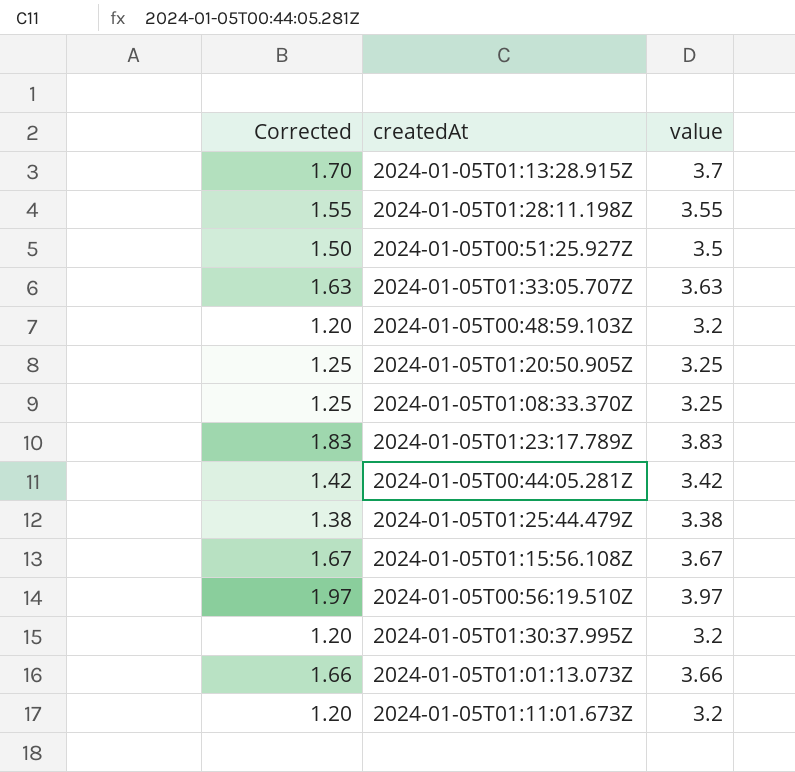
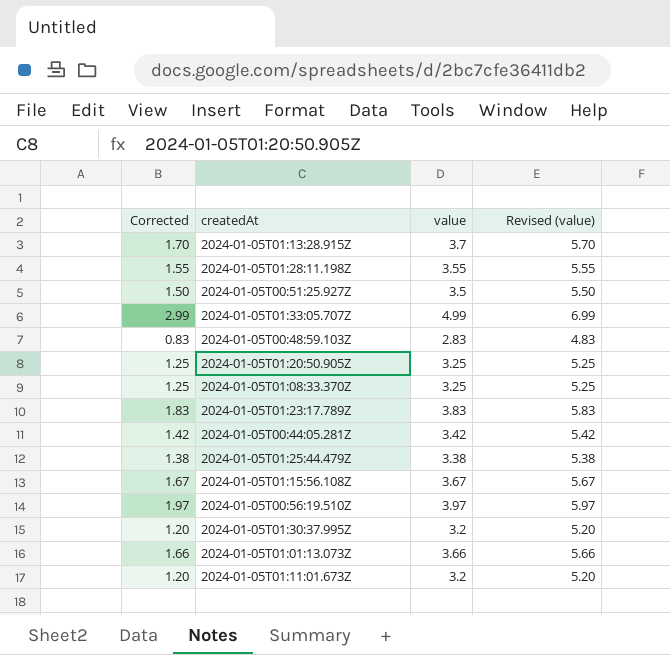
column Revised (value) | formula: none -> [value] + 2
2024-01-05T01:33:05.707Z | Corrected: 1.63 -> 2.99
2024-01-05T01:33:05.707Z | value: 3.63 -> 4.99
2024-01-05T00:48:59.103Z | Corrected: 1.20 -> 0.83
2024-01-05T00:48:59.103Z | value: 3.2 -> 2.83

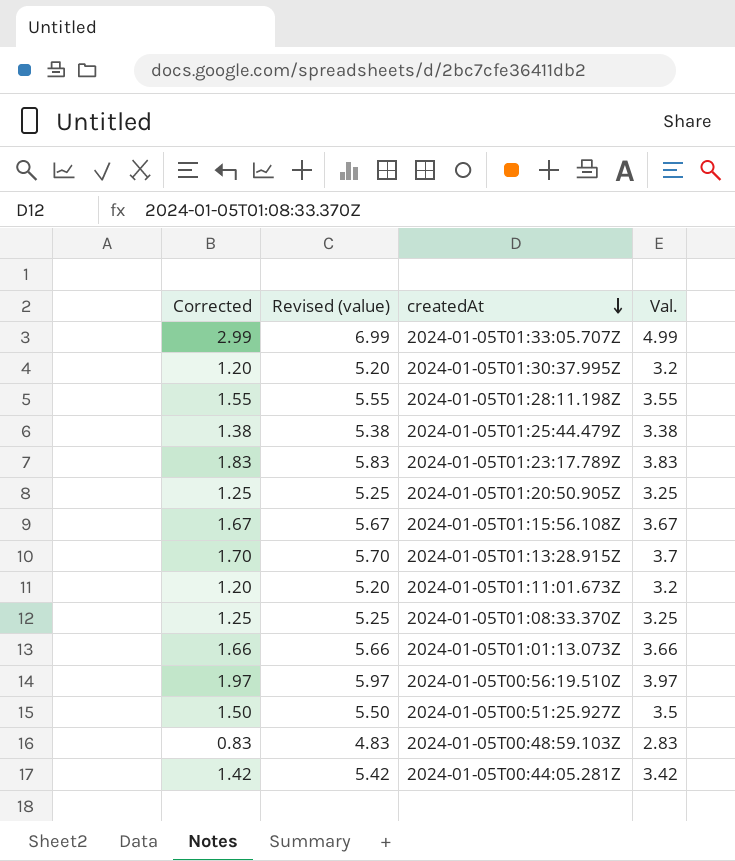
row order: none -> createdAt descending
column Revised (value) | position: 4 -> 2
column name: value -> Val.

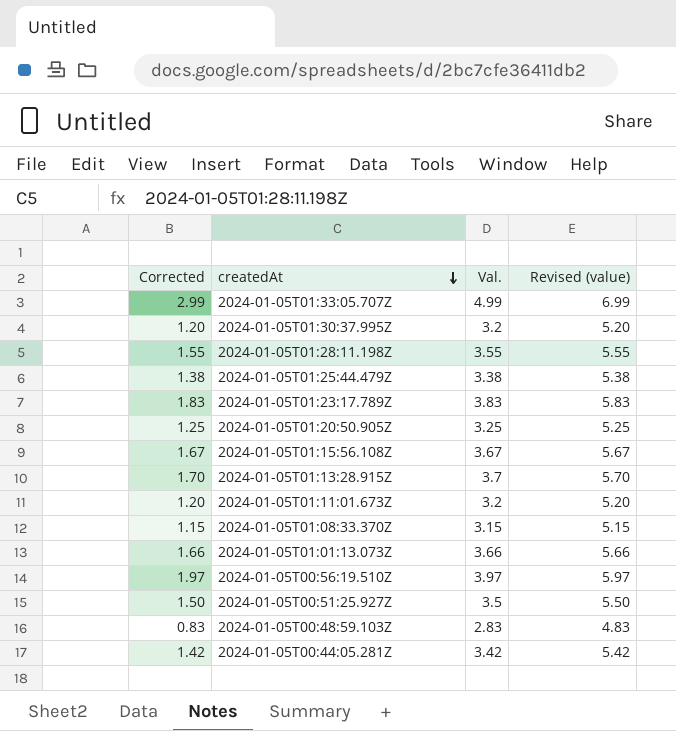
column Revised (value) | position: 2 -> 4
2024-01-05T01:08:33.370Z | Corrected: 1.25 -> 1.15
2024-01-05T01:08:33.370Z | Val.: 3.25 -> 3.15
2024-01-05T01:08:33.370Z | Revised (value): 5.25 -> 5.15

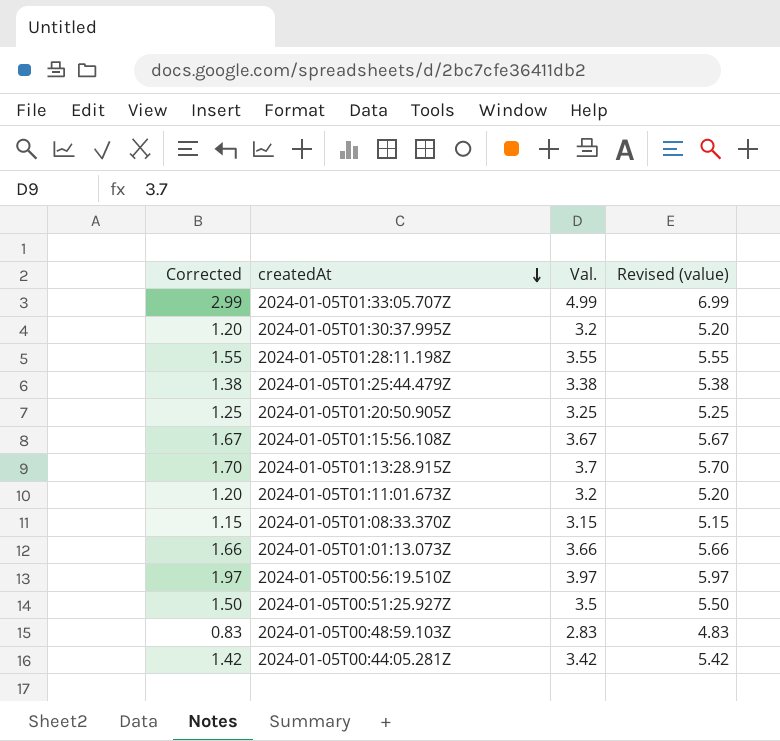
row 2024-01-05T01:23:17.789Z: 1.83 | 3.83 | 5.83 -> none

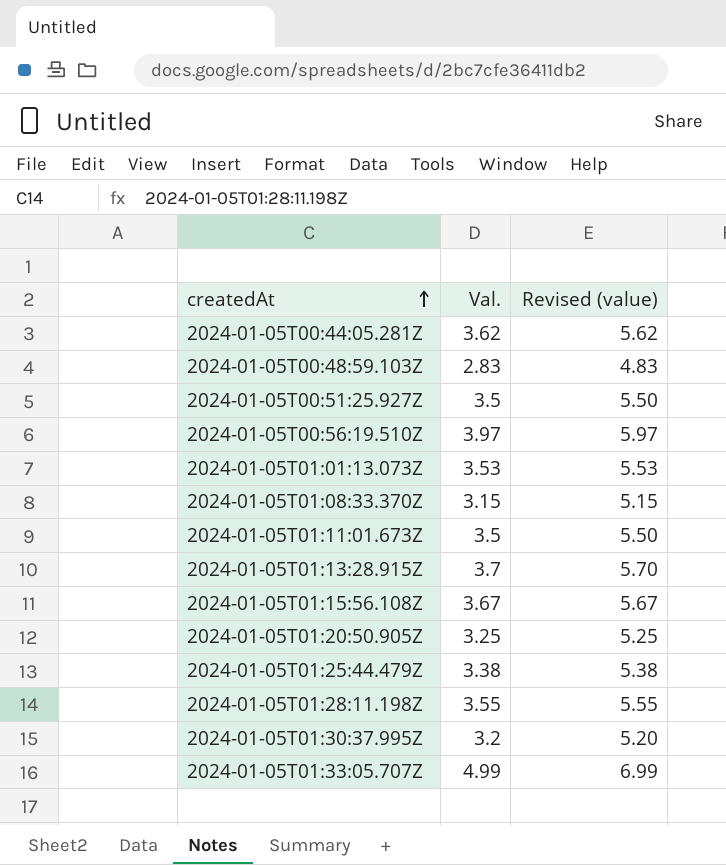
row order: createdAt descending -> createdAt ascending
column Corrected | formula: [Val.] - 2 -> none
2024-01-05T00:44:05.281Z | Val.: 3.42 -> 3.62
2024-01-05T00:44:05.281Z | Revised (value): 5.42 -> 5.62
2024-01-05T01:01:13.073Z | Val.: 3.66 -> 3.53
2024-01-05T01:01:13.073Z | Revised (value): 5.66 -> 5.53
2024-01-05T01:11:01.673Z | Val.: 3.2 -> 3.5
2024-01-05T01:11:01.673Z | Revised (value): 5.20 -> 5.50

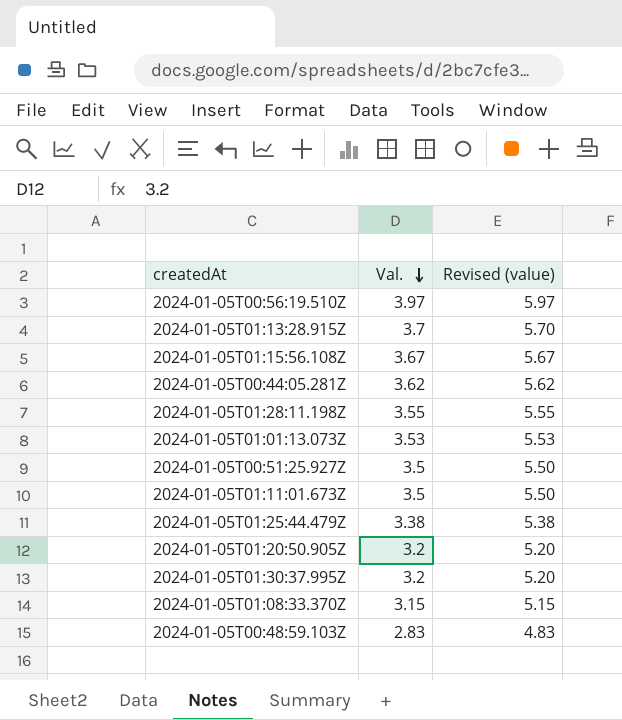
row order: createdAt ascending -> Val. descending
row 2024-01-05T01:33:05.707Z: 4.99 | 6.99 -> none
2024-01-05T01:20:50.905Z | Val.: 3.25 -> 3.2
2024-01-05T01:20:50.905Z | Revised (value): 5.25 -> 5.20

